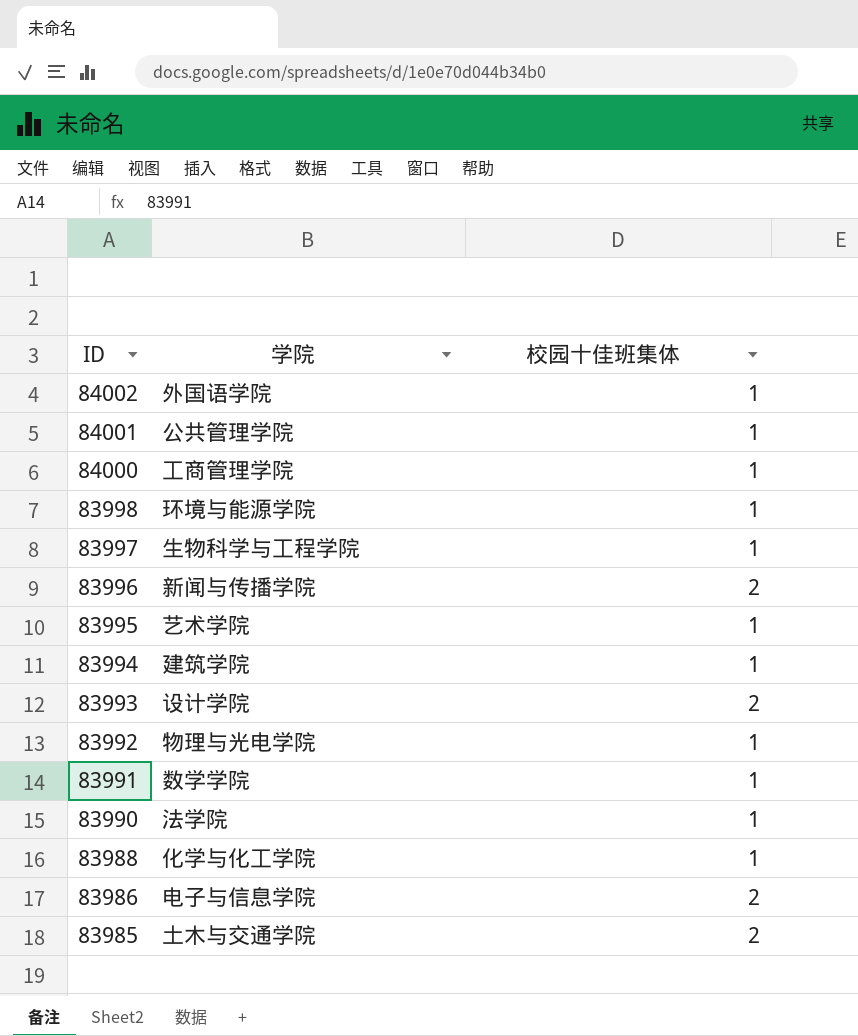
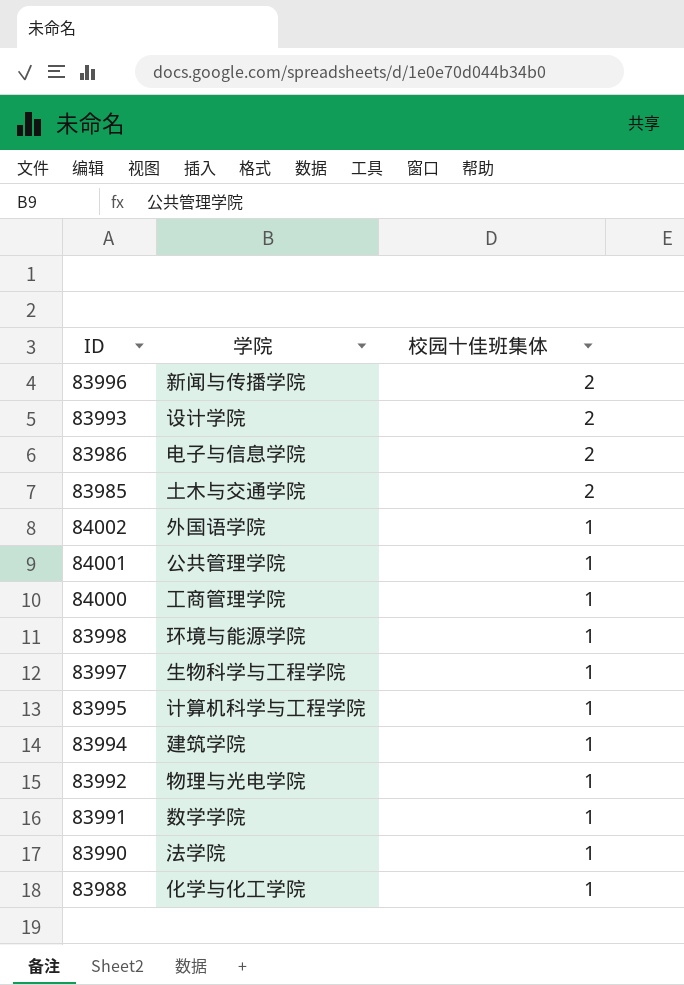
row order: ID descending -> 校园十佳班集体 descending
83995 | 学院: 艺术学院 -> 计算机科学与工程学院

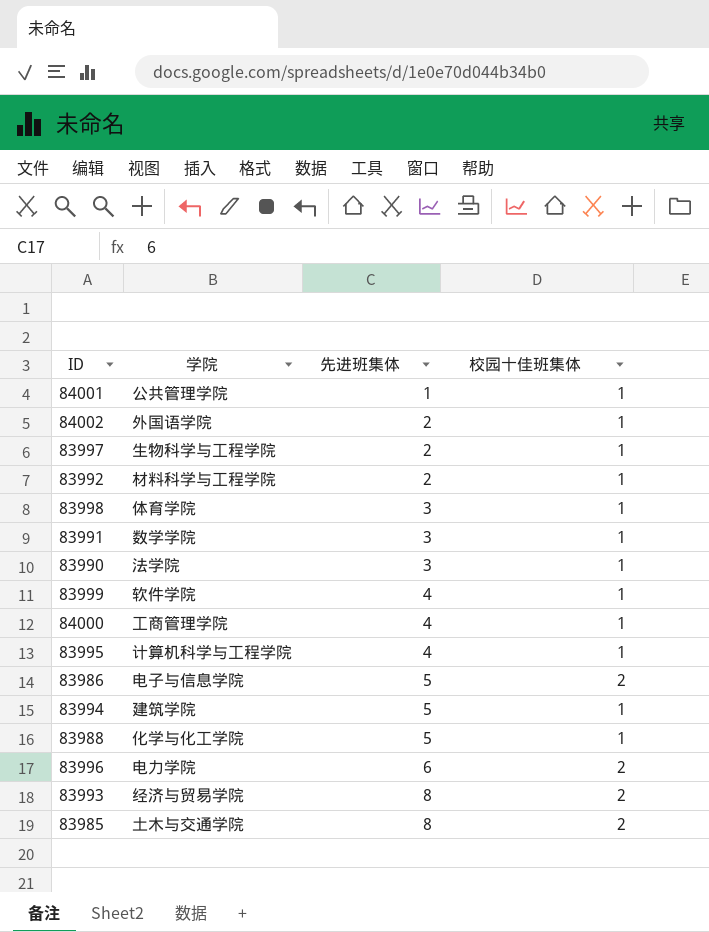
row order: 校园十佳班集体 descending -> 先进班集体 ascending
column 先进班集体 | position: none -> 3
83992 | 学院: 物理与光电学院 -> 材料科学与工程学院
83998 | 学院: 环境与能源学院 -> 体育学院
row 83999: none -> 软件学院 | 4 | 1
83996 | 学院: 新闻与传播学院 -> 电力学院
83993 | 学院: 设计学院 -> 经济与贸易学院

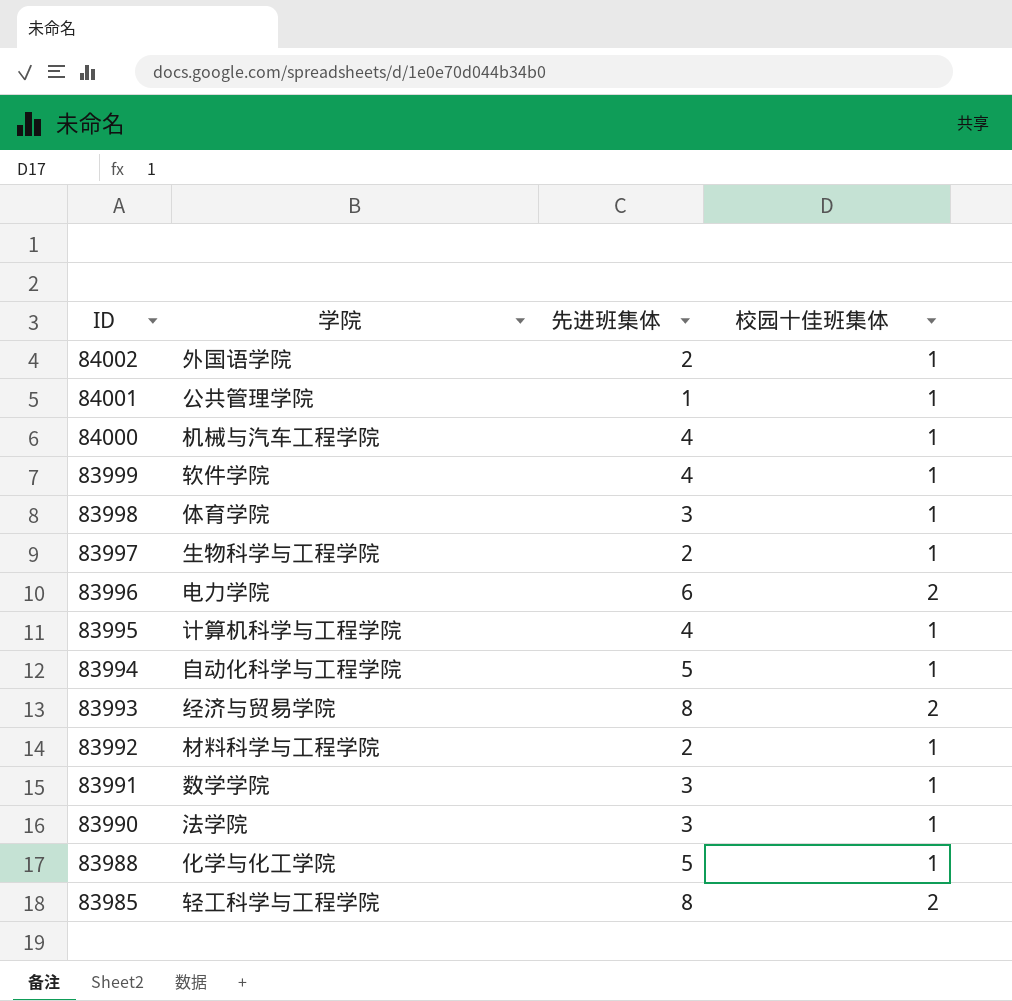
row order: 先进班集体 ascending -> ID descending
row 83986: 电子与信息学院 | 5 | 2 -> none
84000 | 学院: 工商管理学院 -> 机械与汽车工程学院
83994 | 学院: 建筑学院 -> 自动化科学与工程学院
83985 | 学院: 土木与交通学院 -> 轻工科学与工程学院

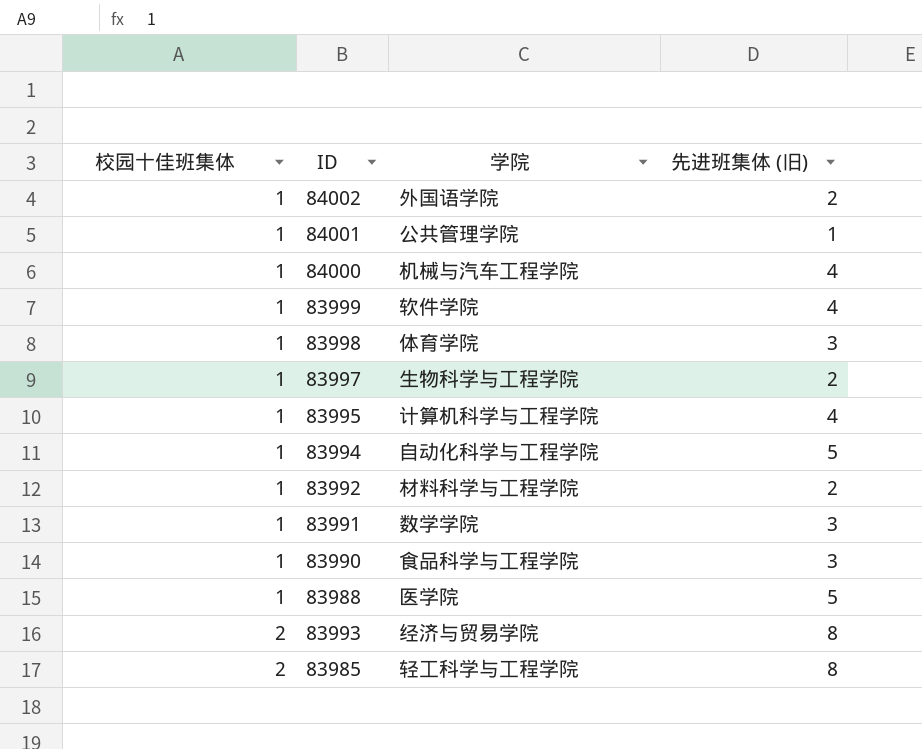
row order: ID descending -> 校园十佳班集体 ascending
column 校园十佳班集体 | position: 4 -> 1
column name: 先进班集体 -> 先进班集体 (旧)
row 83996: 电力学院 | 6 | 2 -> none
83990 | 学院: 法学院 -> 食品科学与工程学院
83988 | 学院: 化学与化工学院 -> 医学院

